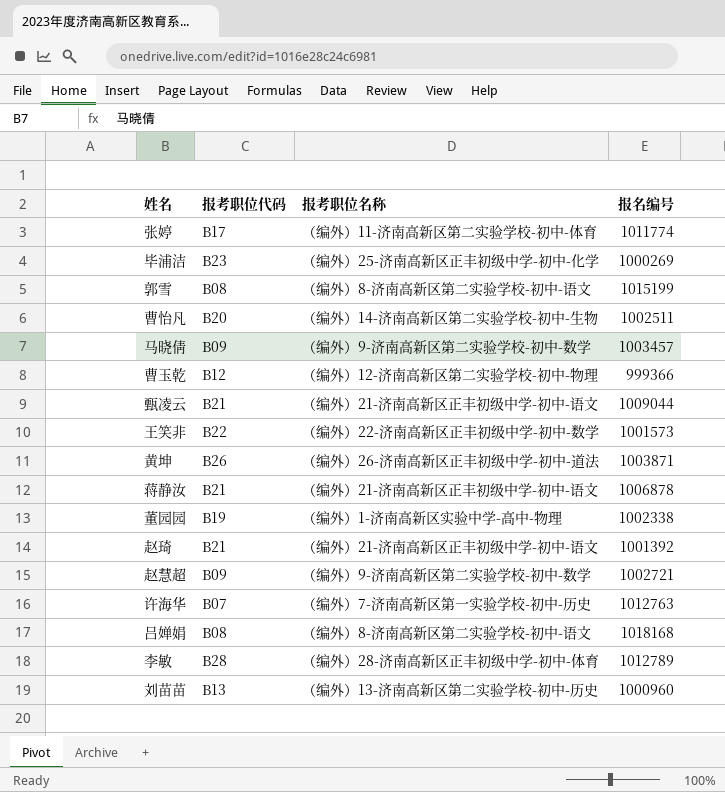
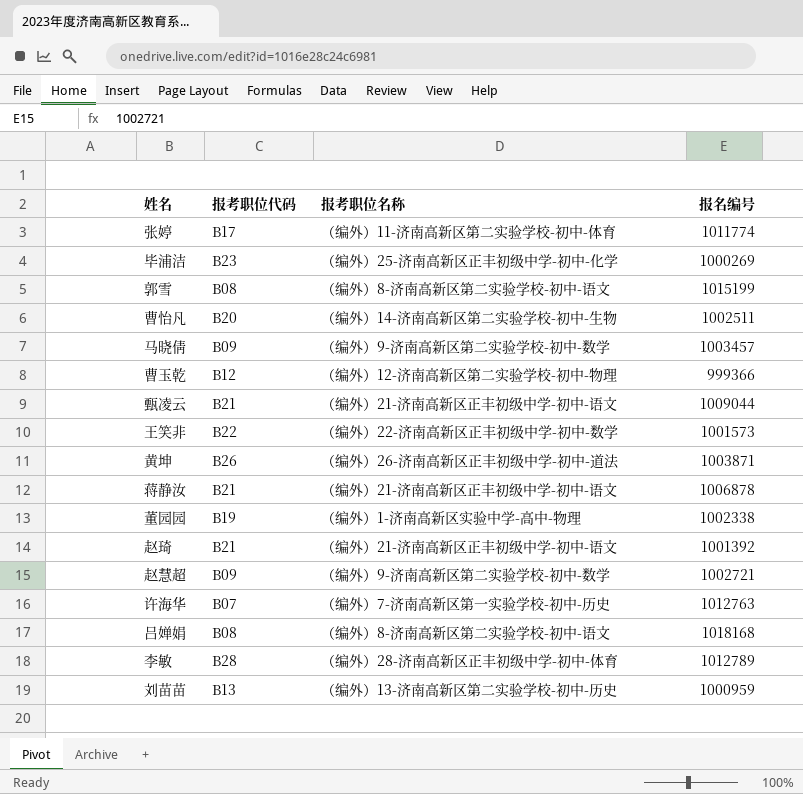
刘苗苗 | 报名编号: 1000960 -> 1000959

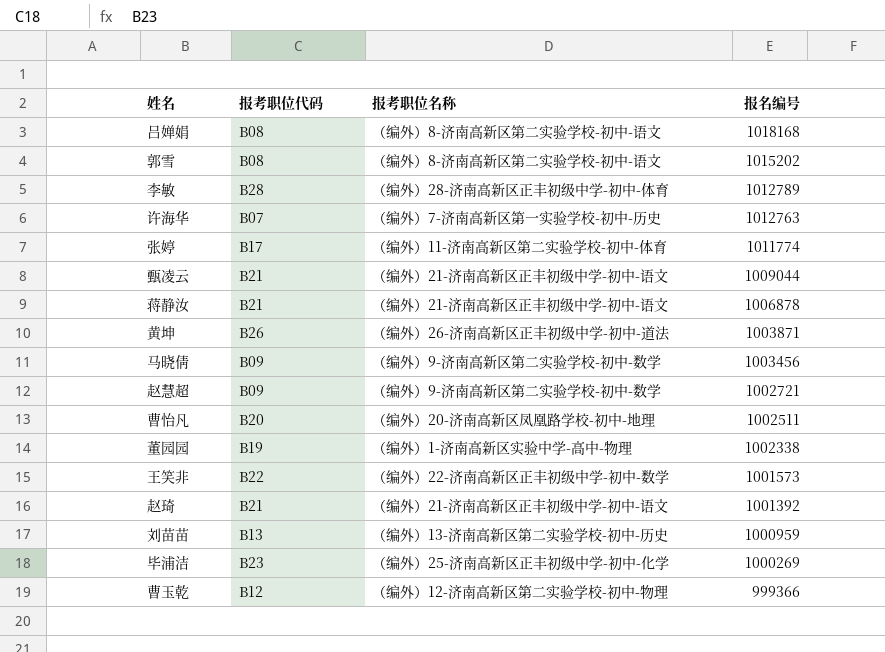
row order: none -> 报名编号 descending
郭雪 | 报名编号: 1015199 -> 1015202
马晓倩 | 报名编号: 1003457 -> 1003456
曹怡凡 | 报考职位名称: （编外）14-济南高新区第二实验学校-初中-生物 -> （编外）20-济南高新区凤凰路学校-初中-地理

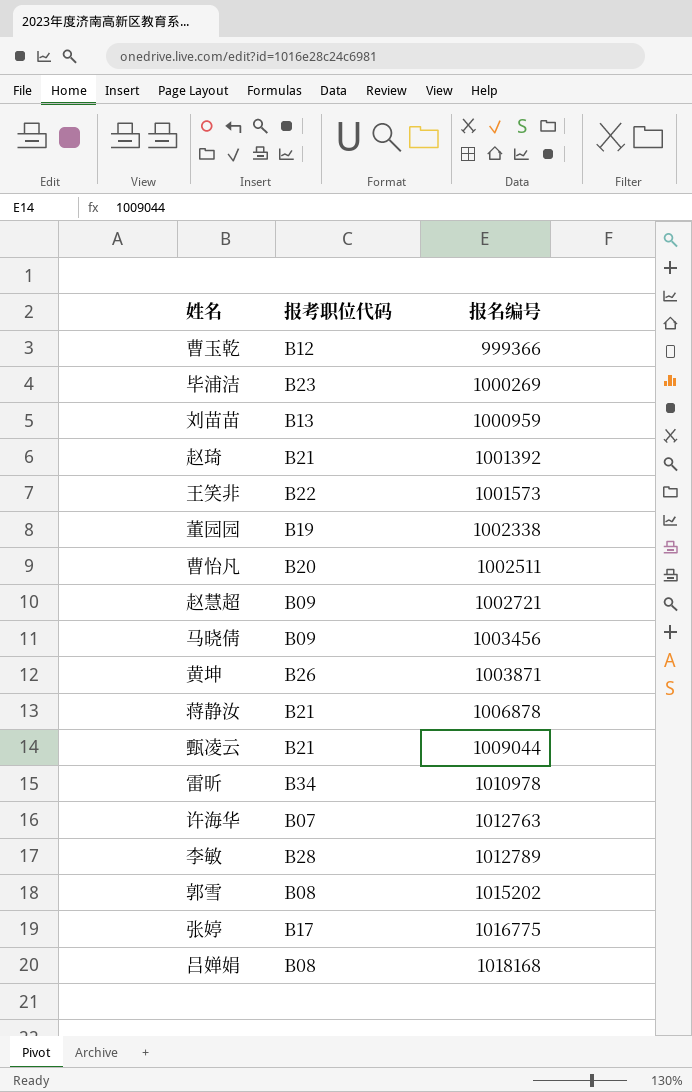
row order: 报名编号 descending -> 报名编号 ascending
column 报考职位名称 | position: 3 -> none
row 雷昕: none -> B34 | 1010978
张婷 | 报名编号: 1011774 -> 1016775

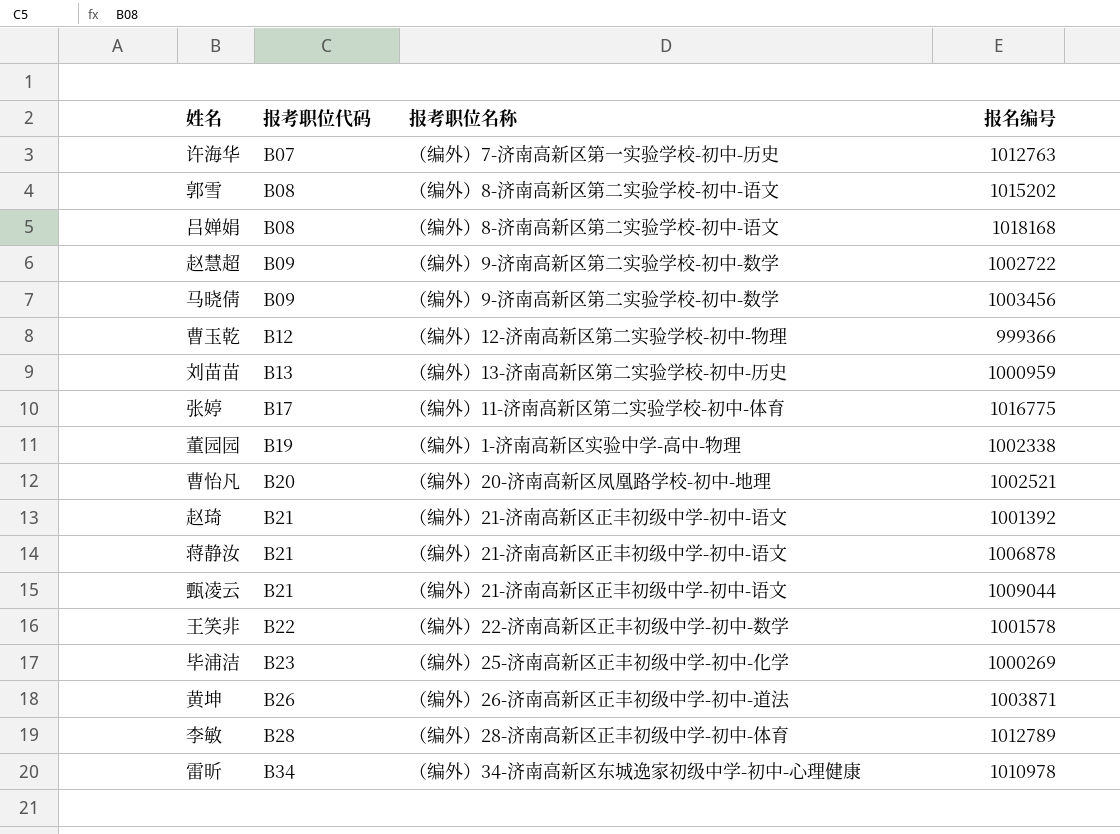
row order: 报名编号 ascending -> 报考职位代码 ascending
column 报考职位名称 | position: none -> 3
赵慧超 | 报名编号: 1002721 -> 1002722
曹怡凡 | 报名编号: 1002511 -> 1002521
王笑非 | 报名编号: 1001573 -> 1001578

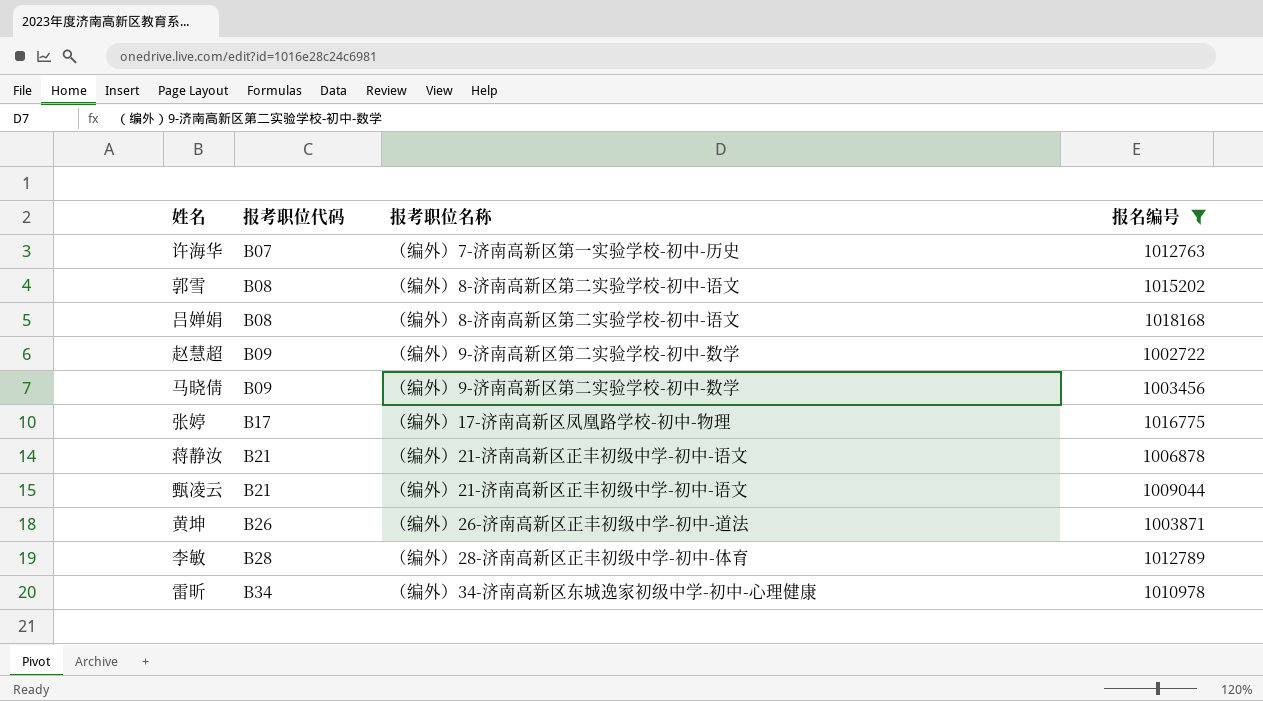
filter: none -> 报名编号 >= 1002722
张婷 | 报考职位名称: （编外）11-济南高新区第二实验学校-初中-体育 -> （编外）17-济南高新区凤凰路学校-初中-物理

